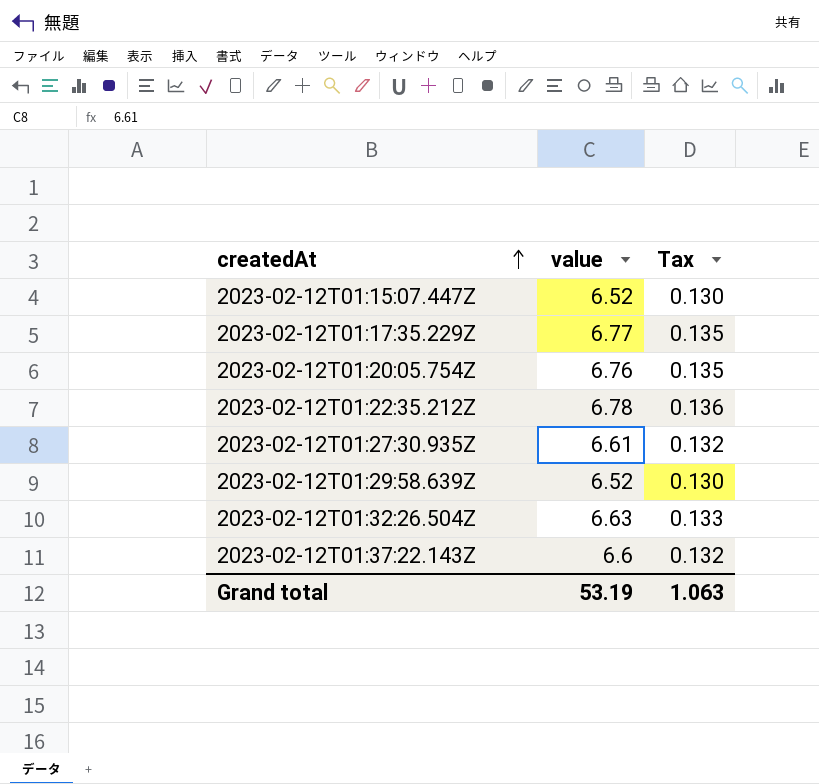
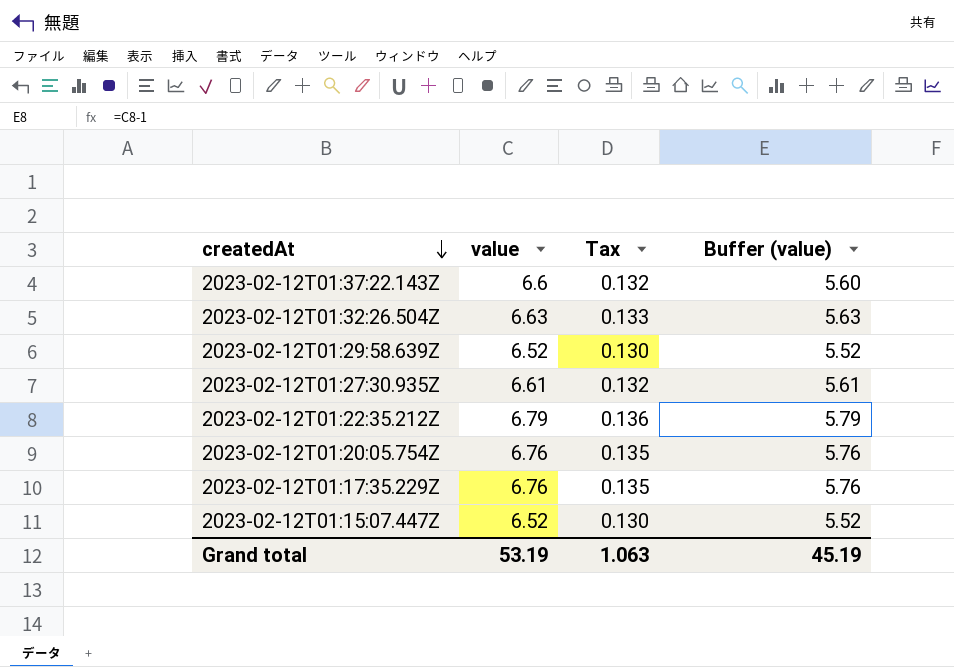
row order: createdAt ascending -> createdAt descending
column Buffer (value) | formula: none -> [value] - 1
2023-02-12T01:22:35.212Z | value: 6.78 -> 6.79
2023-02-12T01:17:35.229Z | value: 6.77 -> 6.76

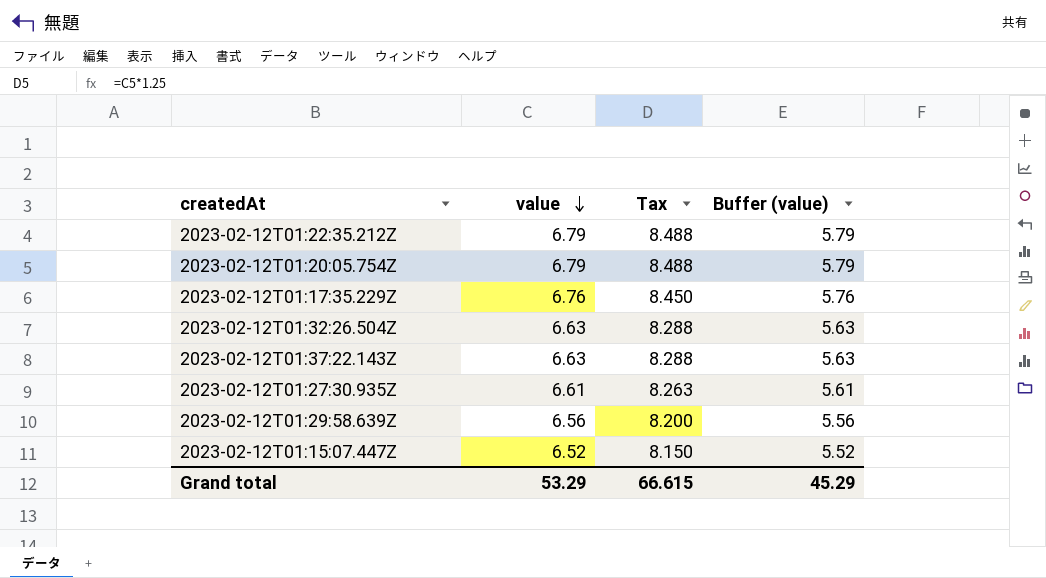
row order: createdAt descending -> value descending
column Tax | formula: [value] * 0.02 -> [value] * 1.25
2023-02-12T01:20:05.754Z | value: 6.76 -> 6.79
2023-02-12T01:20:05.754Z | Buffer (value): 5.76 -> 5.79
2023-02-12T01:37:22.143Z | value: 6.6 -> 6.63
2023-02-12T01:37:22.143Z | Buffer (value): 5.60 -> 5.63
2023-02-12T01:29:58.639Z | value: 6.52 -> 6.56
2023-02-12T01:29:58.639Z | Buffer (value): 5.52 -> 5.56
Grand total | value: 53.19 -> 53.29
Grand total | Tax: 1.063 -> 66.615
Grand total | Buffer (value): 45.19 -> 45.29

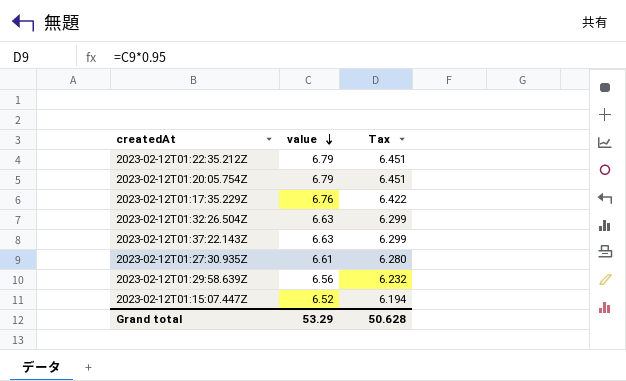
column Buffer (value) | formula: [value] - 1 -> none
column Tax | formula: [value] * 1.25 -> [value] * 0.95
Grand total | Tax: 66.615 -> 50.628

